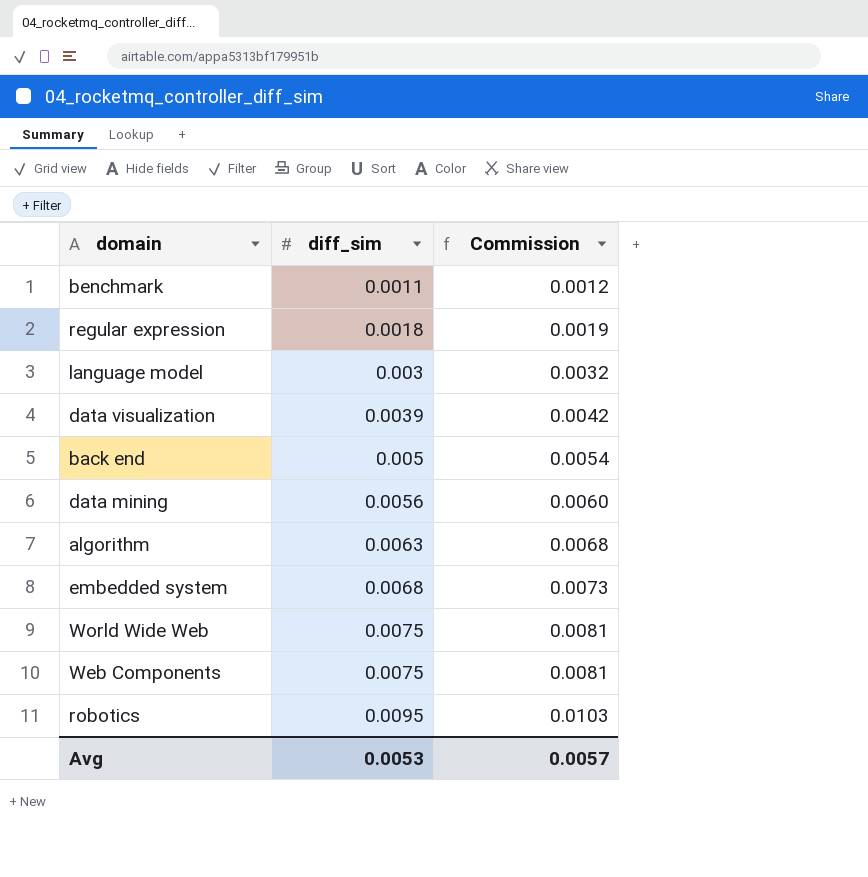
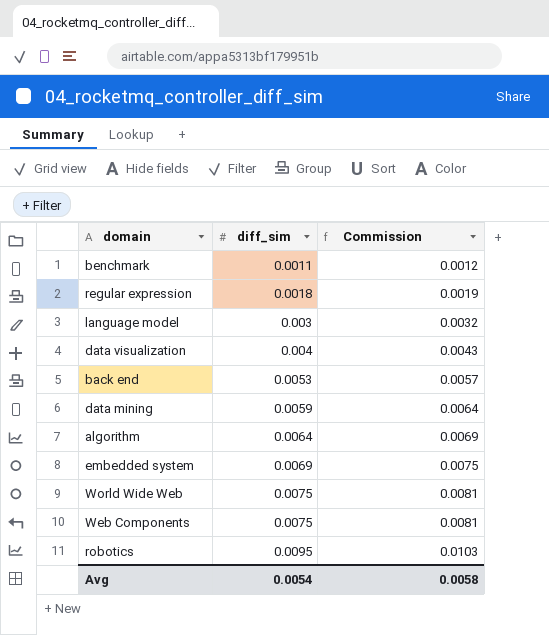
data visualization | diff_sim: 0.0039 -> 0.004
data visualization | Commission: 0.0042 -> 0.0043
back end | diff_sim: 0.005 -> 0.0053
back end | Commission: 0.0054 -> 0.0057
data mining | diff_sim: 0.0056 -> 0.0059
data mining | Commission: 0.0060 -> 0.0064
algorithm | diff_sim: 0.0063 -> 0.0064
algorithm | Commission: 0.0068 -> 0.0069
embedded system | diff_sim: 0.0068 -> 0.0069
embedded system | Commission: 0.0073 -> 0.0075
Avg | diff_sim: 0.0053 -> 0.0054
Avg | Commission: 0.0057 -> 0.0058

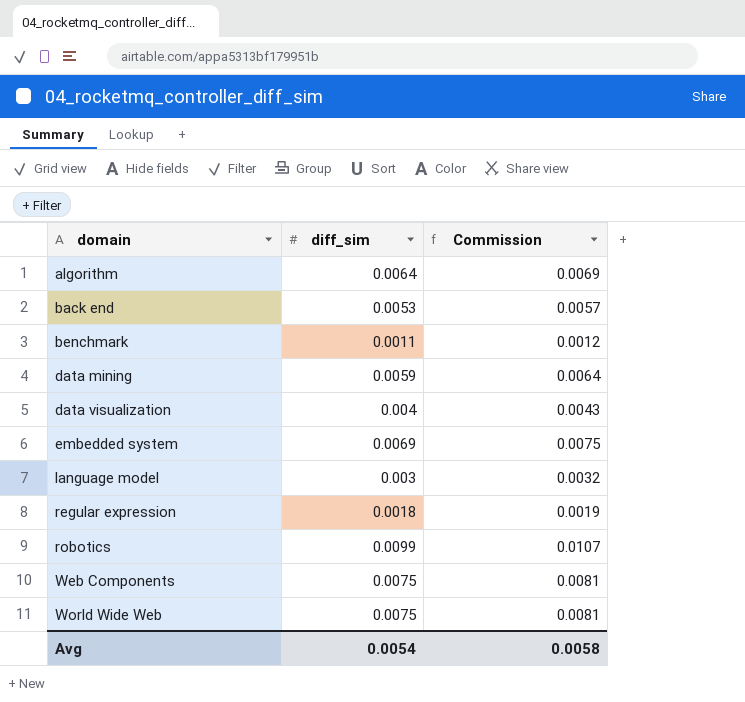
row order: diff_sim ascending -> domain ascending
robotics | diff_sim: 0.0095 -> 0.0099
robotics | Commission: 0.0103 -> 0.0107

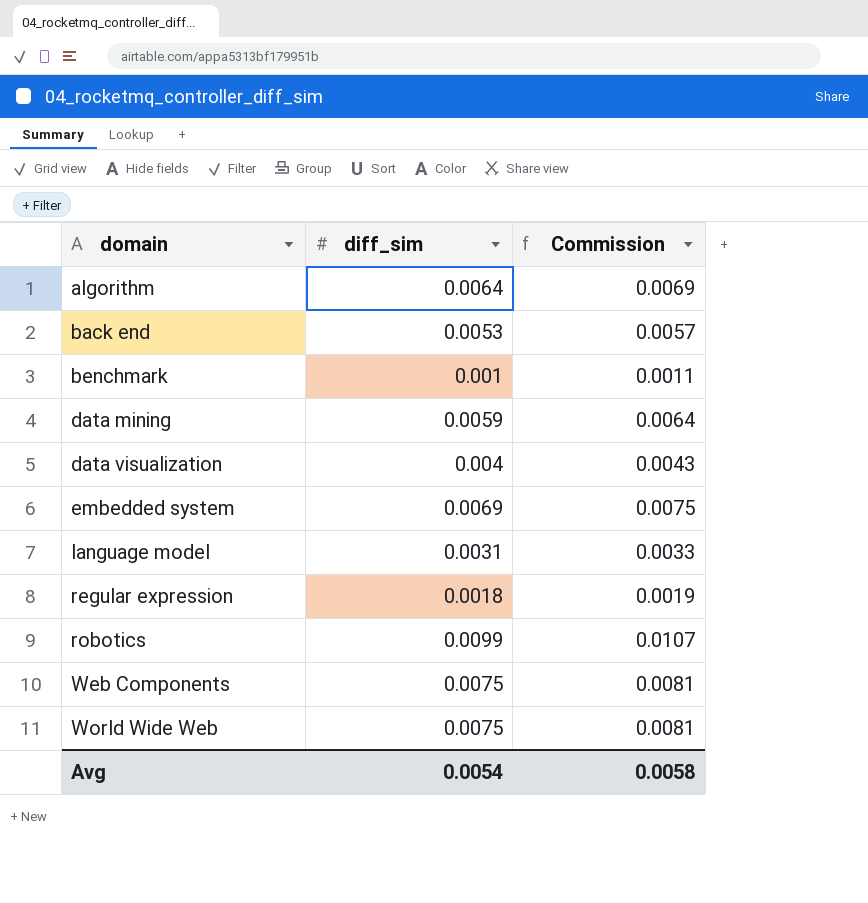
benchmark | diff_sim: 0.0011 -> 0.001
benchmark | Commission: 0.0012 -> 0.0011
language model | diff_sim: 0.003 -> 0.0031
language model | Commission: 0.0032 -> 0.0033

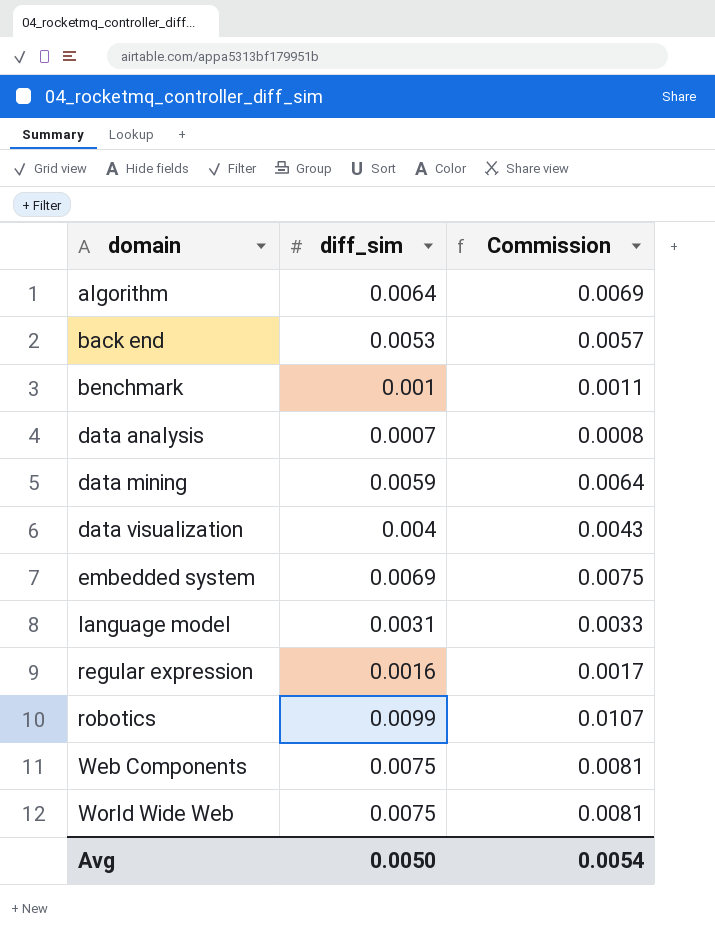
row data analysis: none -> 0.0007 | 0.0008
regular expression | diff_sim: 0.0018 -> 0.0016
regular expression | Commission: 0.0019 -> 0.0017
Avg | diff_sim: 0.0054 -> 0.0050
Avg | Commission: 0.0058 -> 0.0054

